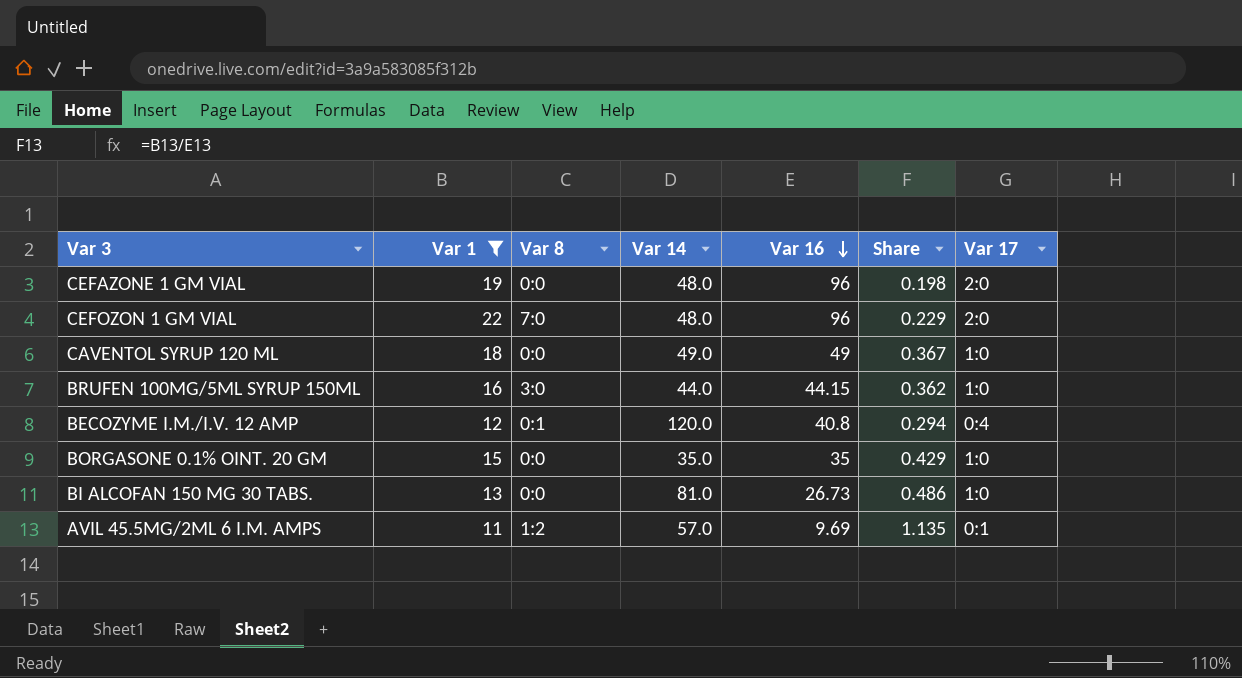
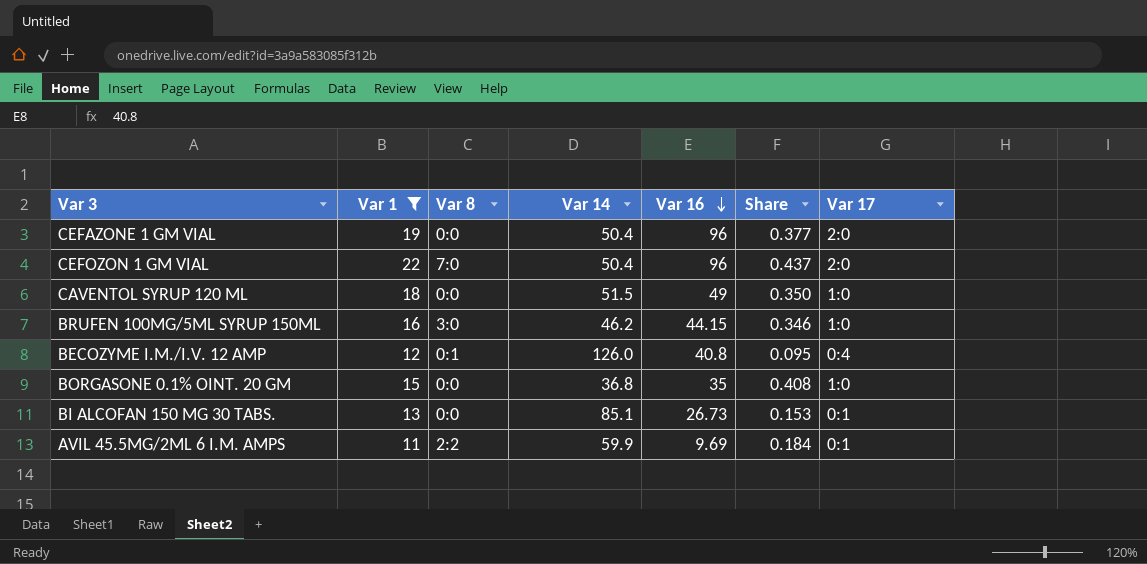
column Share | formula: [Var 1] / [Var 16] -> [Var 1] / [Var 14]
CEFAZONE 1 GM VIAL | Var 14: 48.0 -> 50.4
CEFOZON 1 GM VIAL | Var 14: 48.0 -> 50.4
CAVENTOL SYRUP 120 ML | Var 14: 49.0 -> 51.5
BRUFEN 100MG/5ML SYRUP 150ML | Var 14: 44.0 -> 46.2
BECOZYME I.M./I.V. 12 AMP | Var 14: 120.0 -> 126.0
BORGASONE 0.1% OINT. 20 GM | Var 14: 35.0 -> 36.8
BI ALCOFAN 150 MG 30 TABS. | Var 14: 81.0 -> 85.1
BI ALCOFAN 150 MG 30 TABS. | Var 17: 1:0 -> 0:1
AVIL 45.5MG/2ML 6 I.M. AMPS | Var 8: 1:2 -> 2:2
AVIL 45.5MG/2ML 6 I.M. AMPS | Var 14: 57.0 -> 59.9

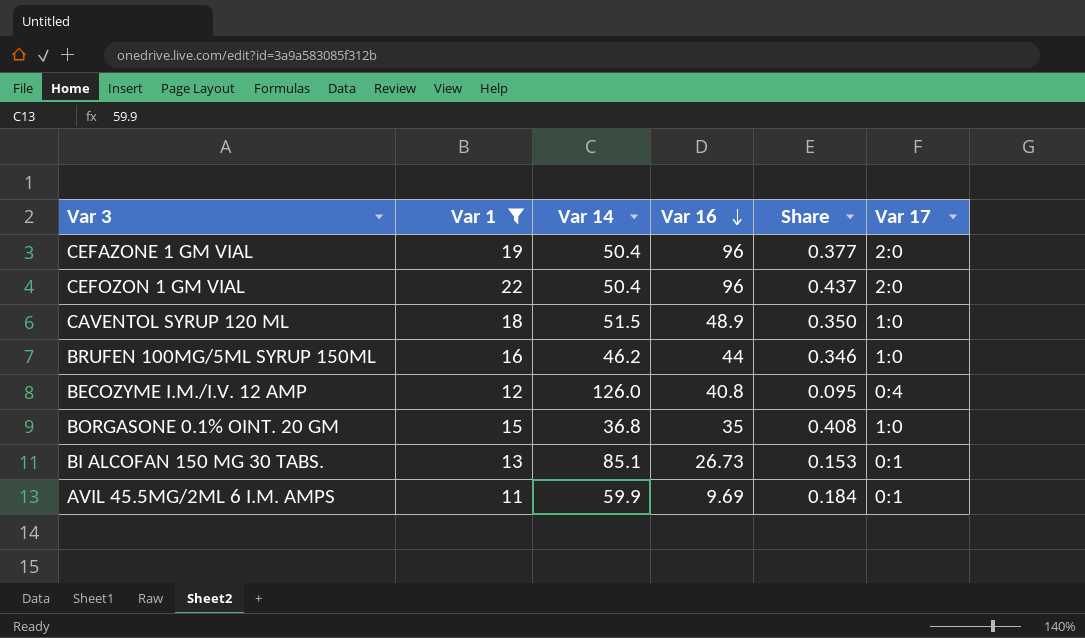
column Var 8 | position: 3 -> none
CAVENTOL SYRUP 120 ML | Var 16: 49 -> 48.9
BRUFEN 100MG/5ML SYRUP 150ML | Var 16: 44.15 -> 44

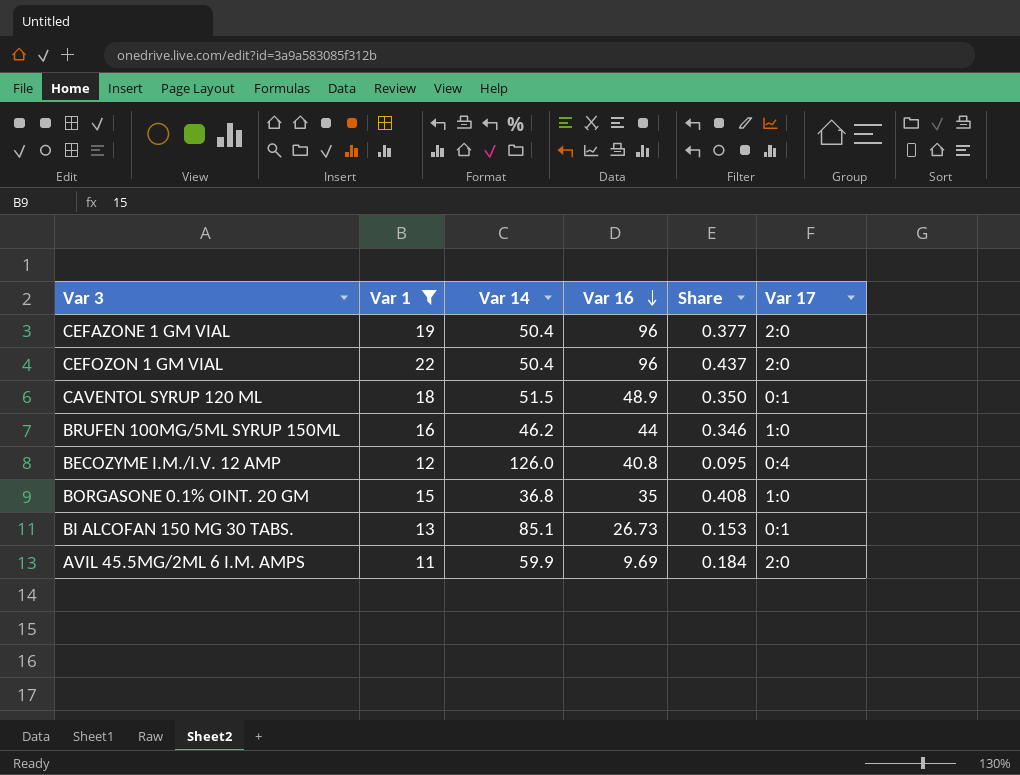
CAVENTOL SYRUP 120 ML | Var 17: 1:0 -> 0:1
AVIL 45.5MG/2ML 6 I.M. AMPS | Var 17: 0:1 -> 2:0

